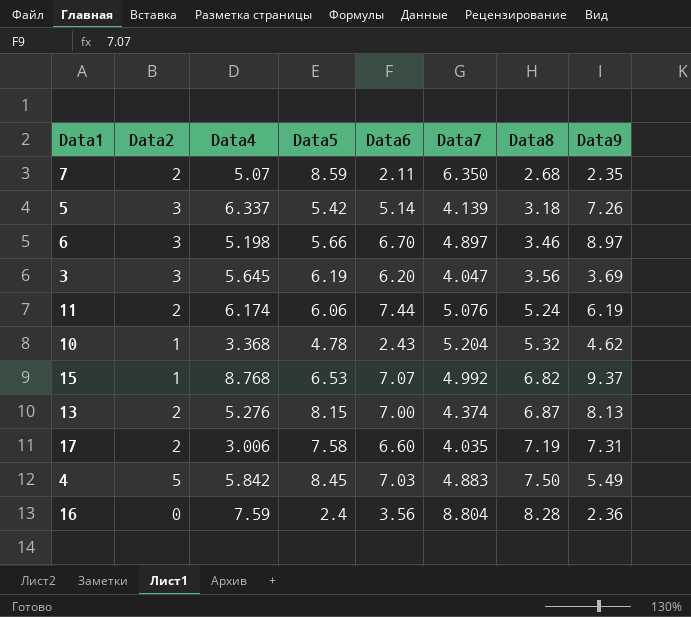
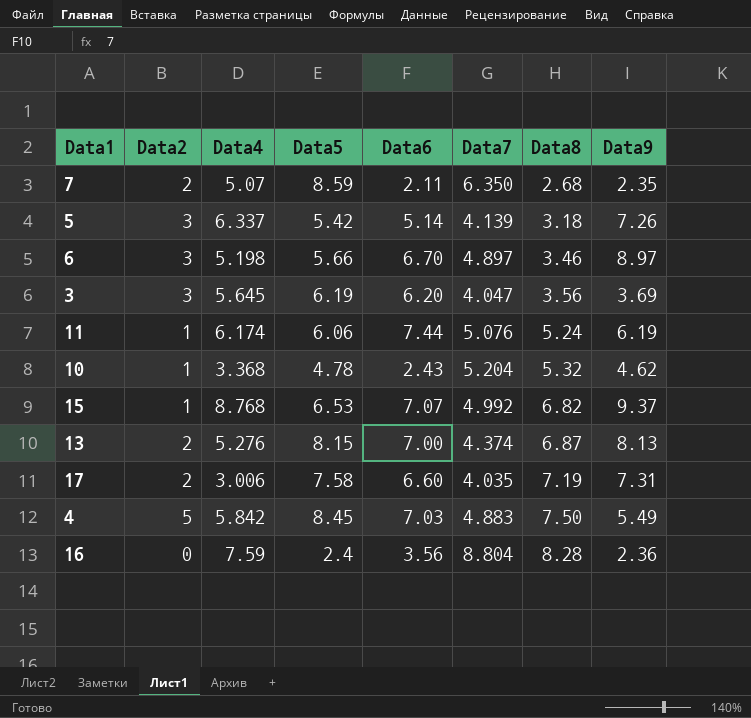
11 | Data2: 2 -> 1

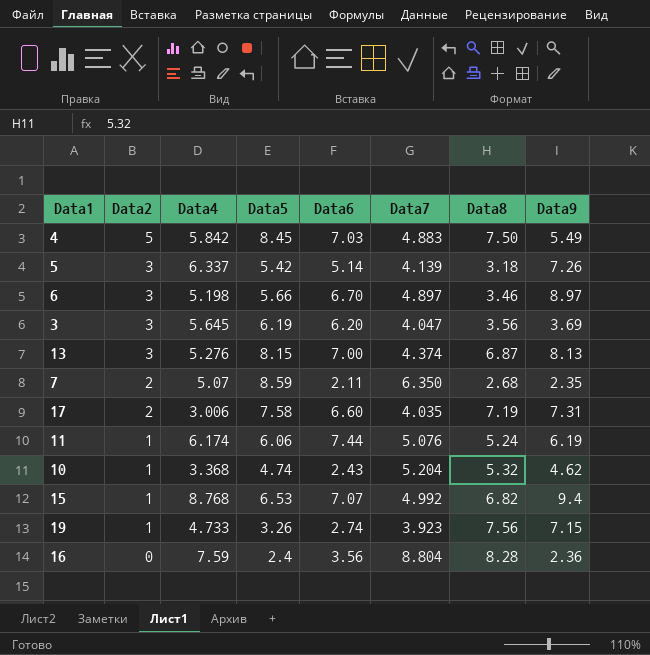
row order: Data8 ascending -> Data2 descending
13 | Data2: 2 -> 3
10 | Data5: 4.78 -> 4.74
15 | Data9: 9.37 -> 9.4
row 19: none -> 1 | 4.733 | 3.26 | 2.74 | 3.923 | 7.56 | 7.15

